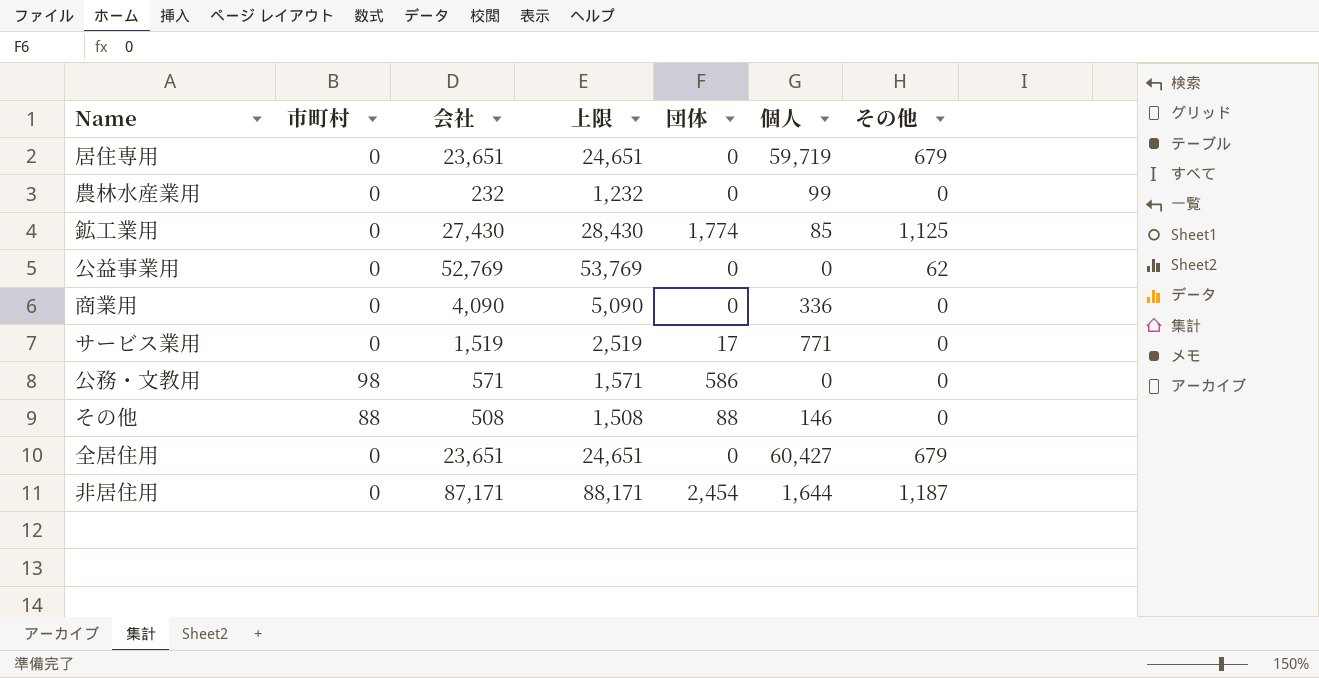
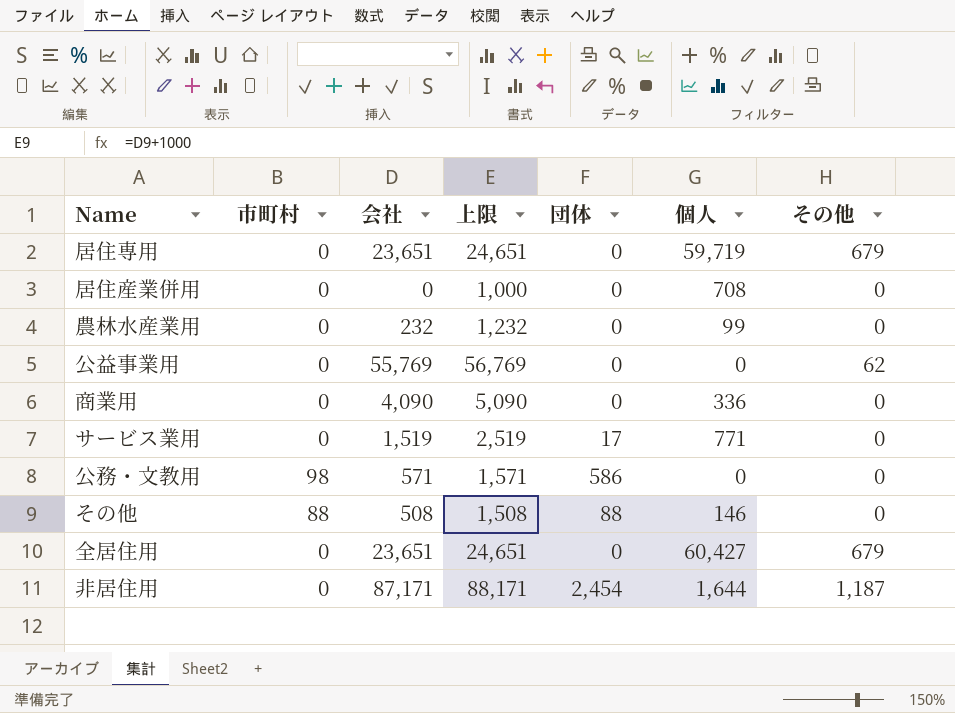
row 鉱工業用: 0 | 27,430 | 28,430 | 1,774 | 85 | 1,125 -> none
row 居住産業併用: none -> 0 | 0 | 1,000 | 0 | 708 | 0
公益事業用 | 会社: 52,769 -> 55,769
公益事業用 | 上限: 53,769 -> 56,769

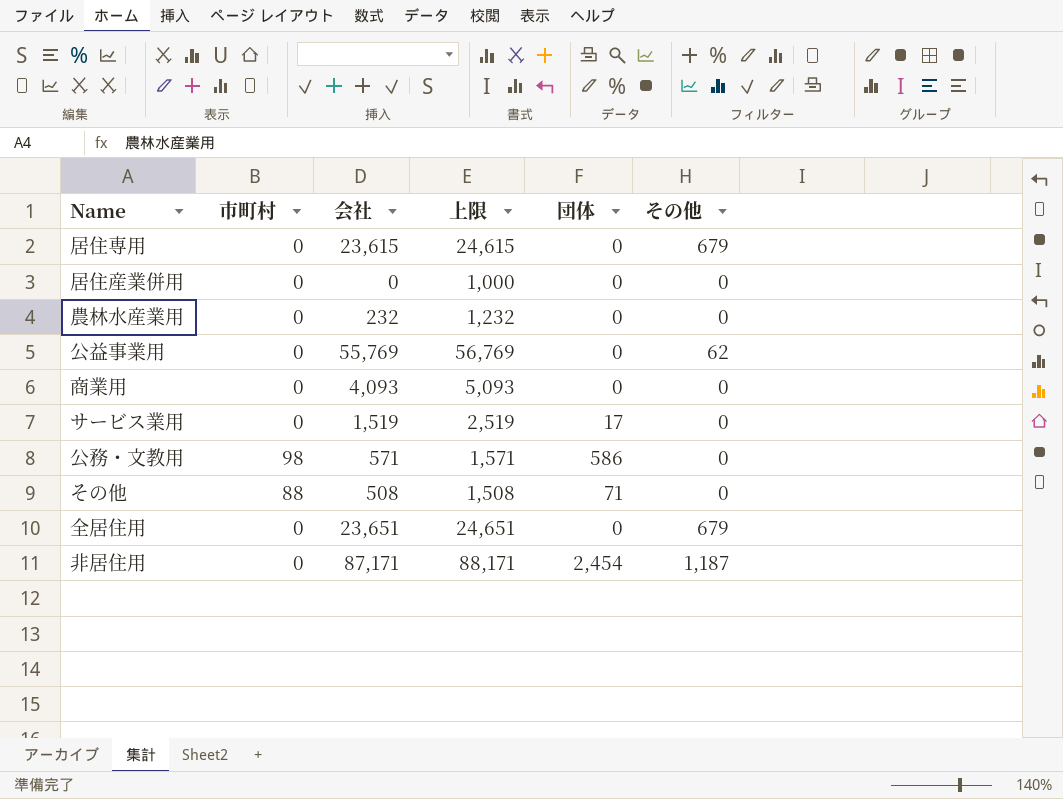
column 個人 | position: 6 -> none
居住専用 | 会社: 23,651 -> 23,615
居住専用 | 上限: 24,651 -> 24,615
商業用 | 会社: 4,090 -> 4,093
商業用 | 上限: 5,090 -> 5,093
その他 | 団体: 88 -> 71

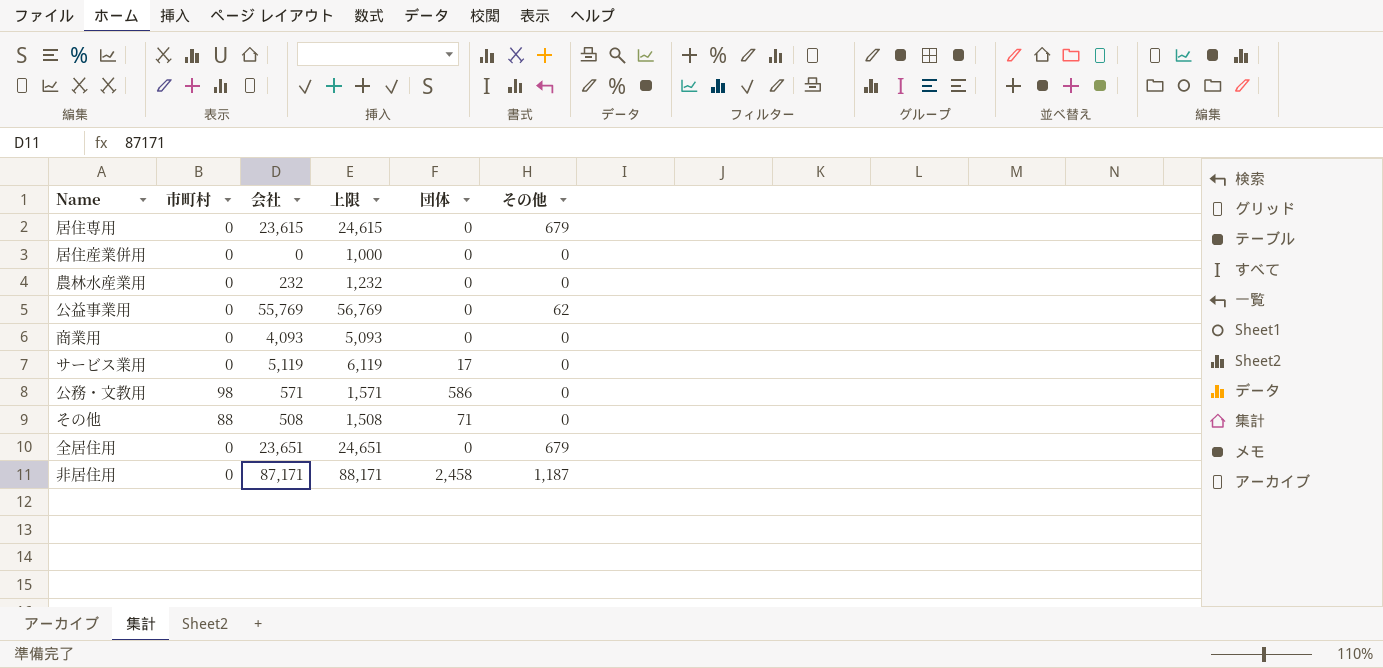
サービス業用 | 会社: 1,519 -> 5,119
サービス業用 | 上限: 2,519 -> 6,119
非居住用 | 団体: 2,454 -> 2,458

